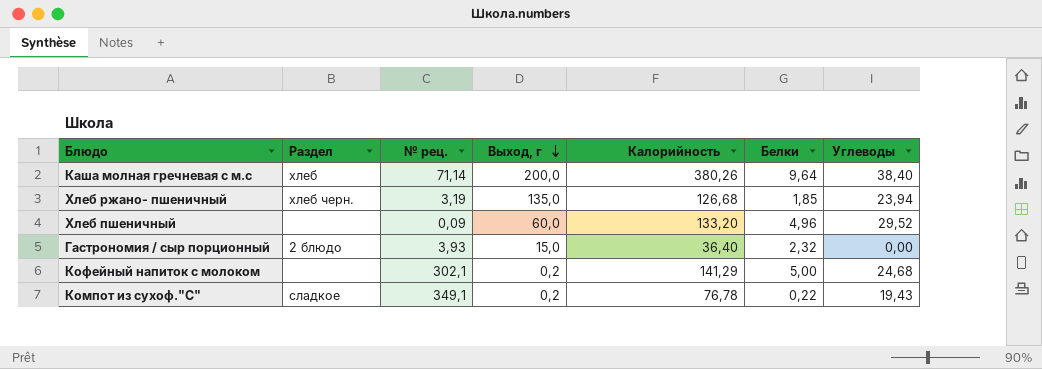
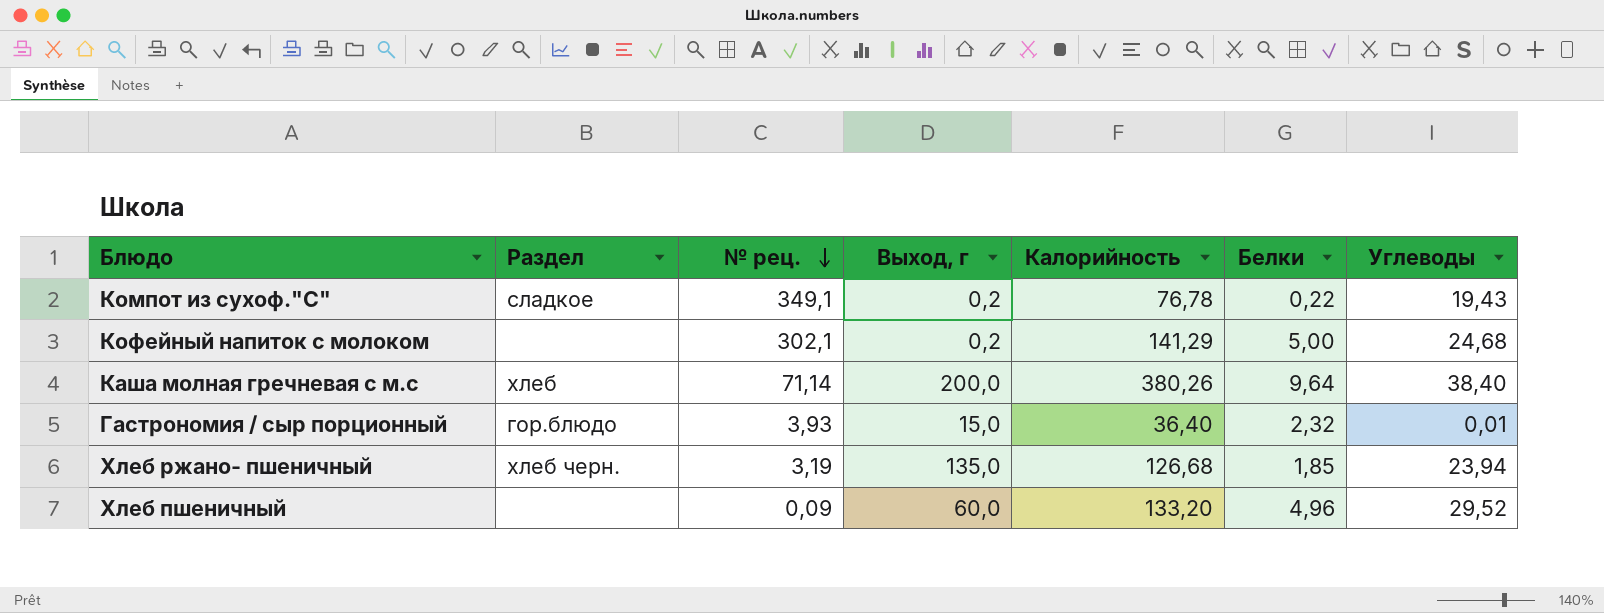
row order: Выход, г descending -> № рец. descending
Гастрономия / сыр порционный | Раздел: 2 блюдо -> гор.блюдо
Гастрономия / сыр порционный | Углеводы: 0,00 -> 0,01

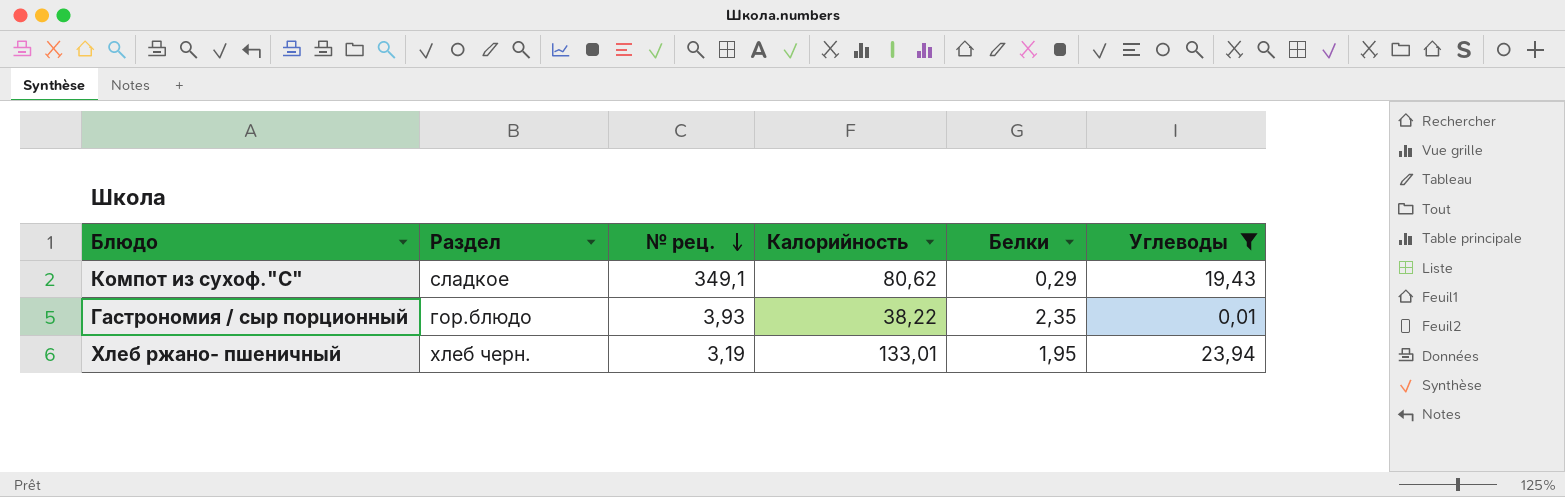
filter: none -> Углеводы <= 23,94
column Выход, г | position: 4 -> none
Компот из сухоф."С" | Калорийность: 76,78 -> 80,62
Компот из сухоф."С" | Белки: 0,22 -> 0,29
Гастрономия / сыр порционный | Калорийность: 36,40 -> 38,22
Гастрономия / сыр порционный | Белки: 2,32 -> 2,35
Хлеб ржано- пшеничный | Калорийность: 126,68 -> 133,01
Хлеб ржано- пшеничный | Белки: 1,85 -> 1,95

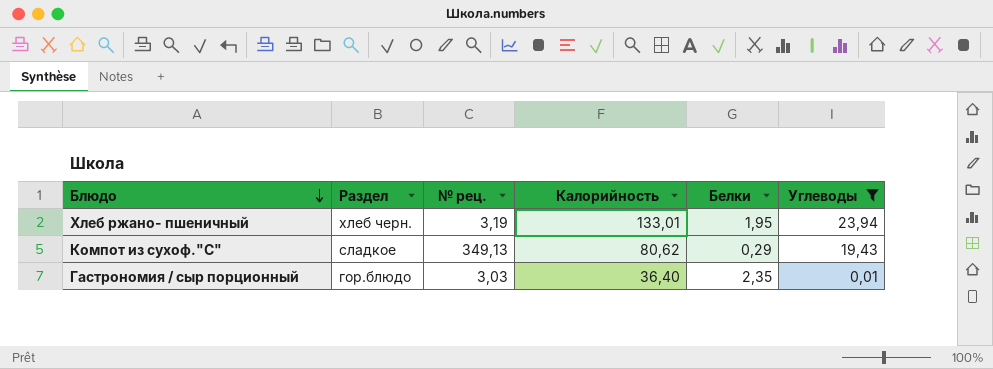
row order: № рец. descending -> Блюдо descending
Компот из сухоф."С" | № рец.: 349,1 -> 349,13
Гастрономия / сыр порционный | № рец.: 3,93 -> 3,03
Гастрономия / сыр порционный | Калорийность: 38,22 -> 36,40

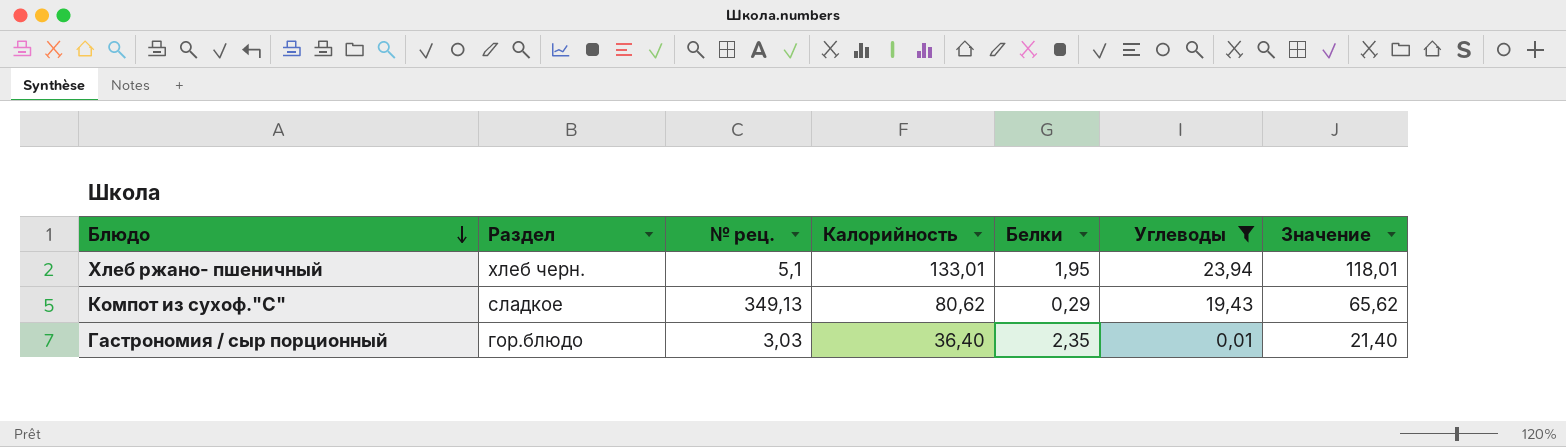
column Значение | formula: none -> [Калорийность] - 15
Хлеб ржано- пшеничный | № рец.: 3,19 -> 5,1

